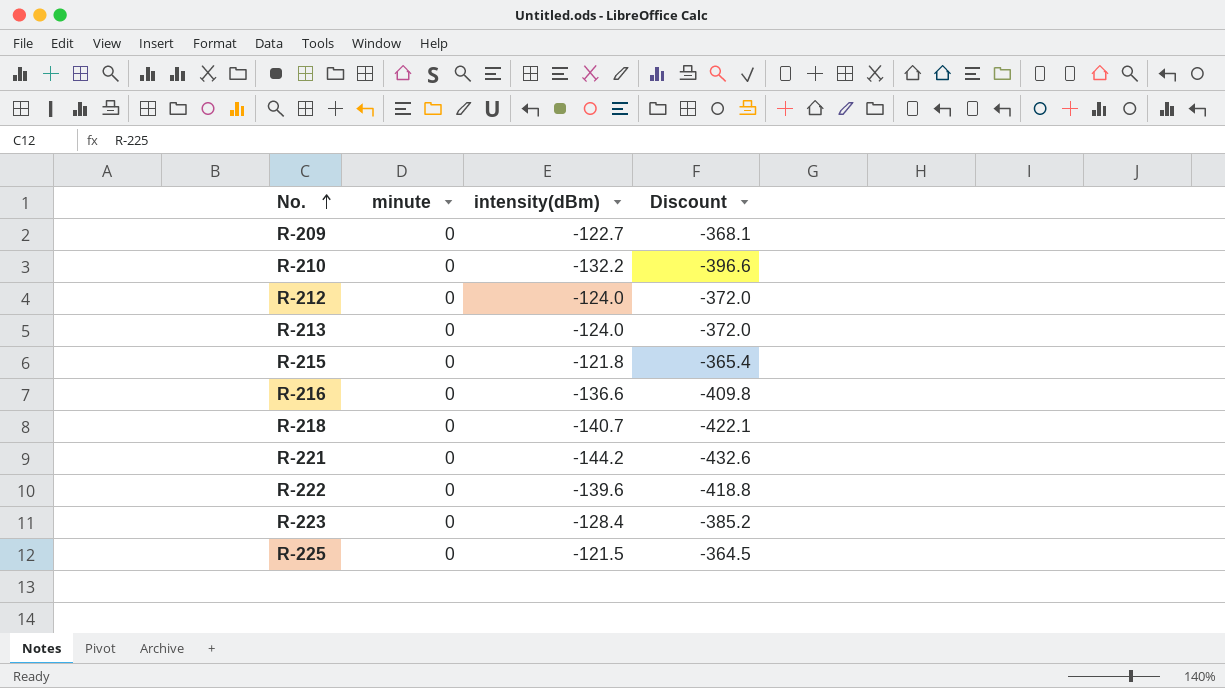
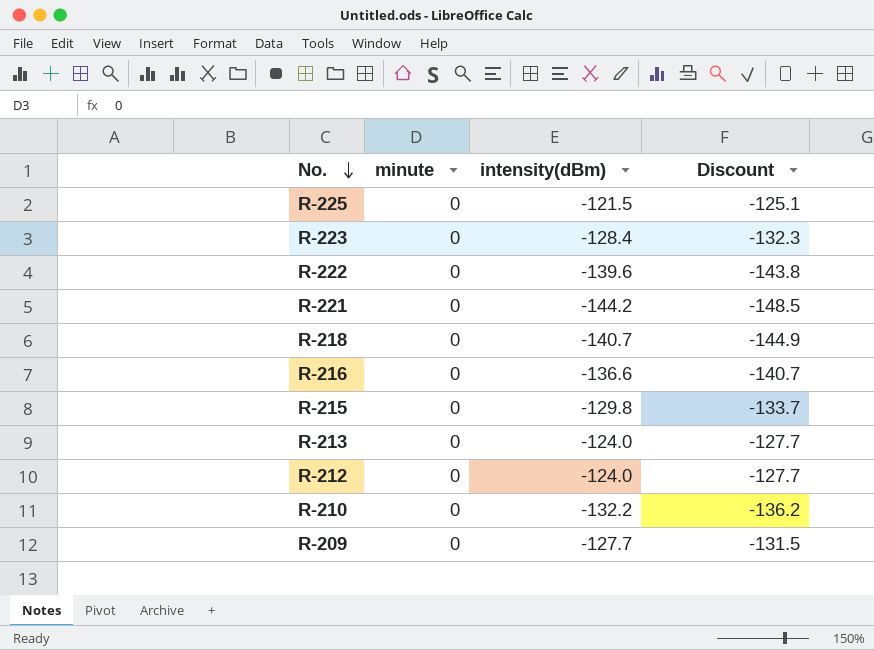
row order: No. ascending -> No. descending
column Discount | formula: [intensity(dBm)] * 3 -> [intensity(dBm)] * 1.03
R-215 | intensity(dBm): -121.8 -> -129.8
R-209 | intensity(dBm): -122.7 -> -127.7

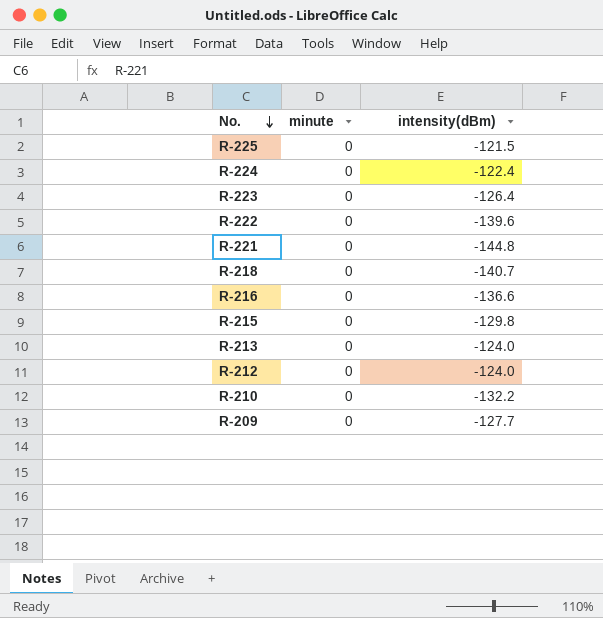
column Discount | formula: [intensity(dBm)] * 1.03 -> none
row R-224: none -> 0 | -122.4
R-223 | intensity(dBm): -128.4 -> -126.4
R-221 | intensity(dBm): -144.2 -> -144.8

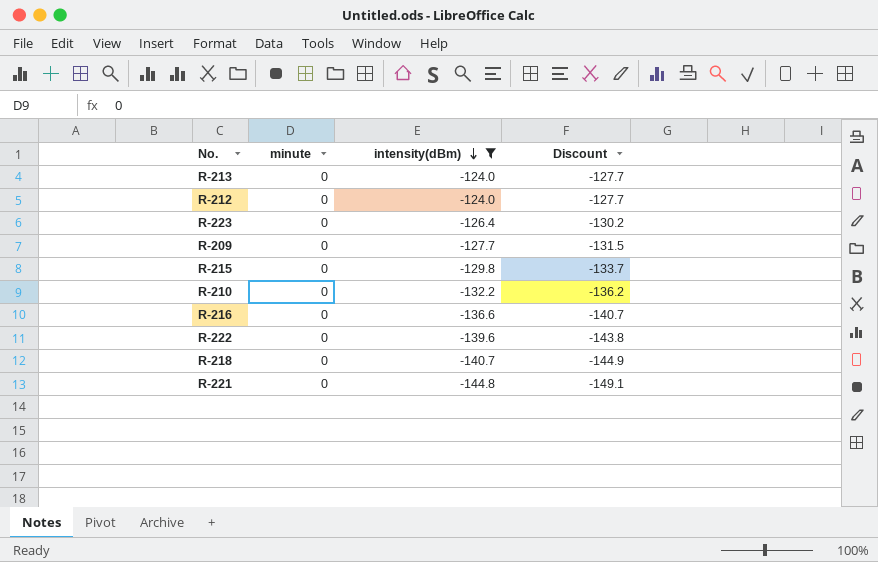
filter: none -> intensity(dBm) <= -124.0
row order: No. descending -> intensity(dBm) descending
column Discount | formula: none -> [intensity(dBm)] * 1.03

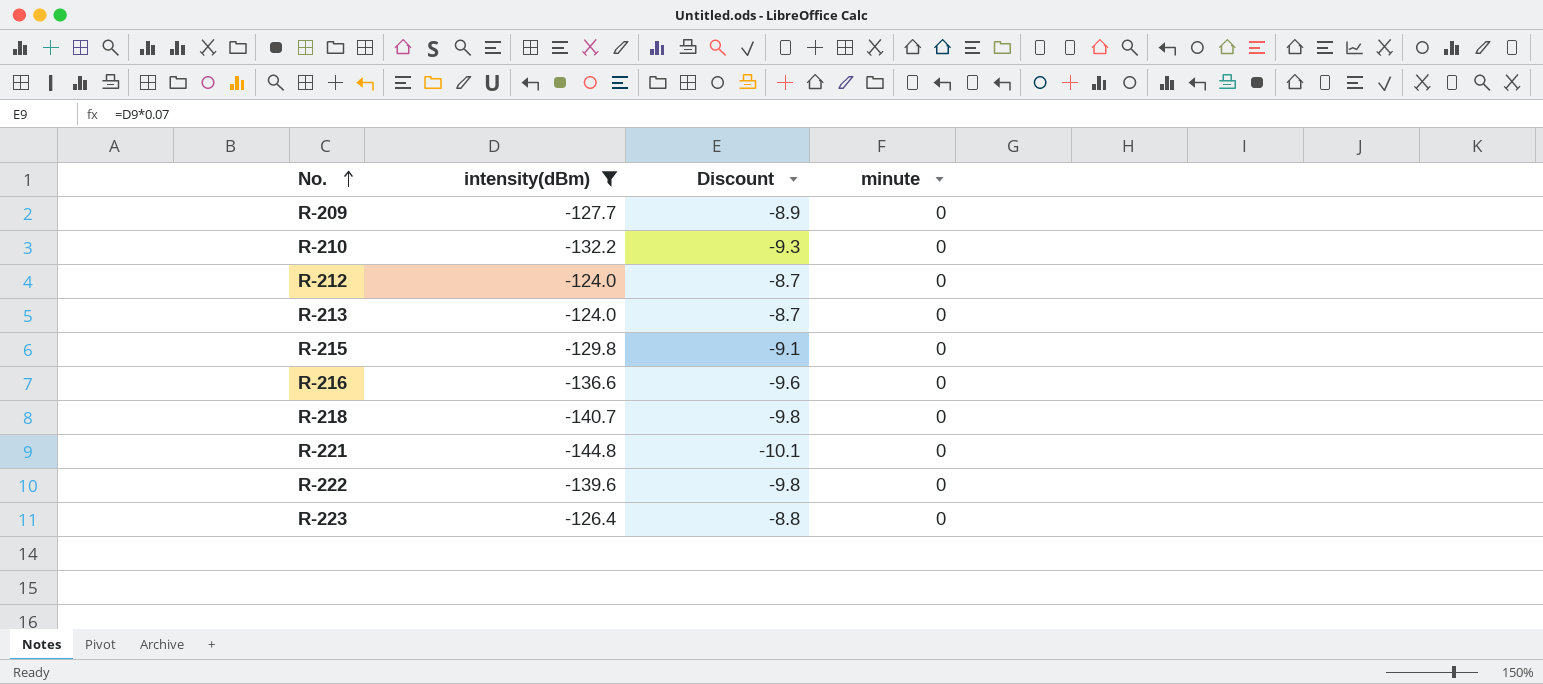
row order: intensity(dBm) descending -> No. ascending
column Discount | formula: [intensity(dBm)] * 1.03 -> [intensity(dBm)] * 0.07
column minute | position: 2 -> 4

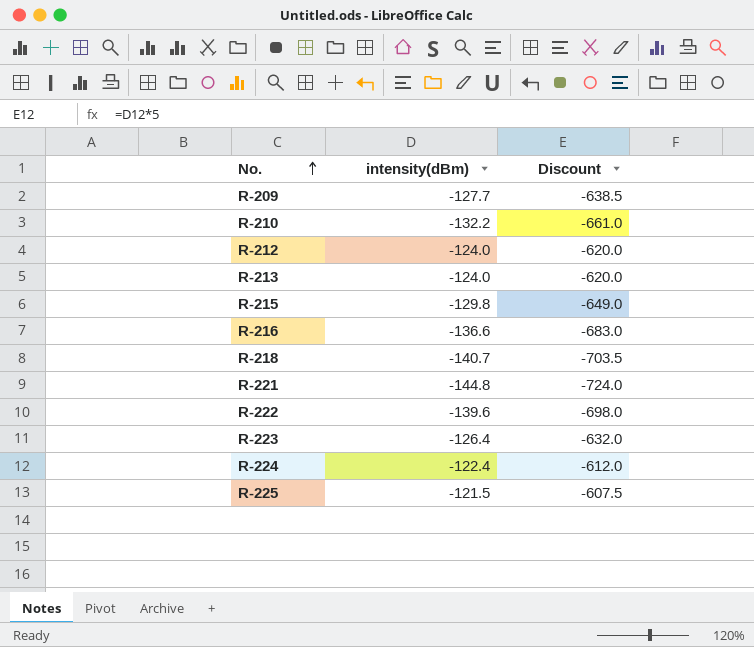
filter: intensity(dBm) <= -124.0 -> none
column minute | position: 4 -> none
column Discount | formula: [intensity(dBm)] * 0.07 -> [intensity(dBm)] * 5

